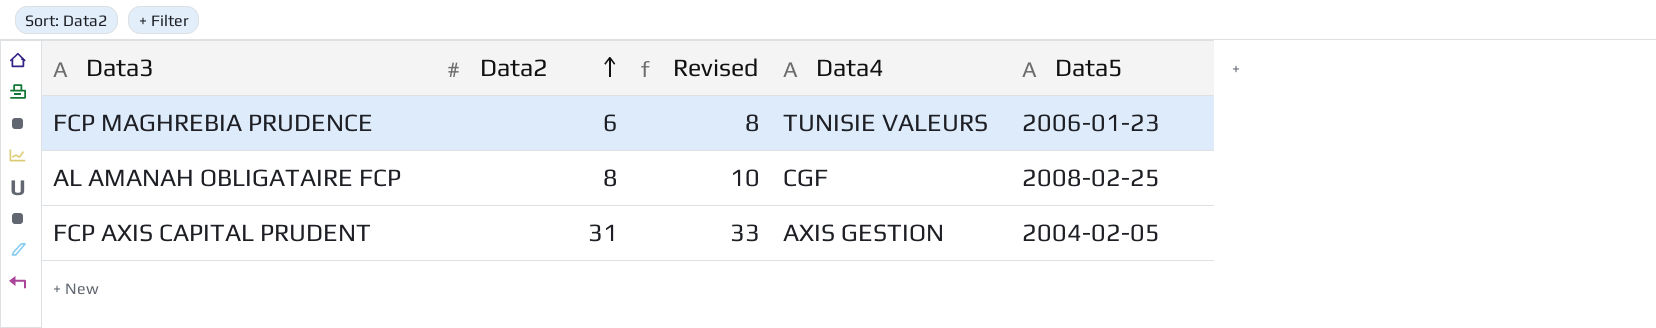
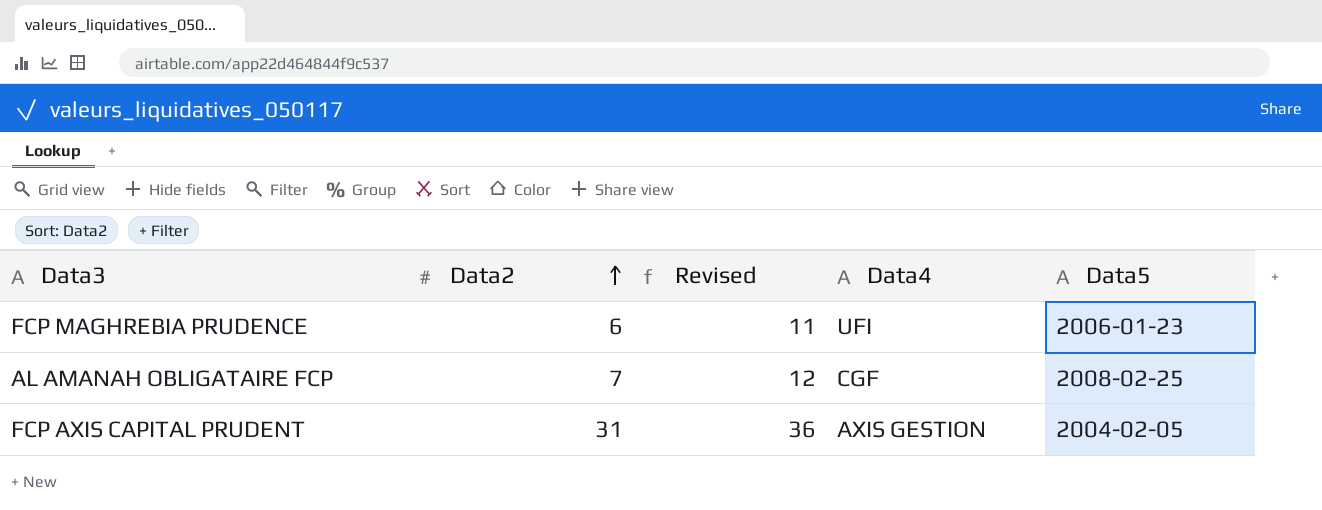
column Revised | formula: [Data2] + 2 -> [Data2] + 5
FCP MAGHREBIA PRUDENCE | Data4: TUNISIE VALEURS -> UFI
AL AMANAH OBLIGATAIRE FCP | Data2: 8 -> 7

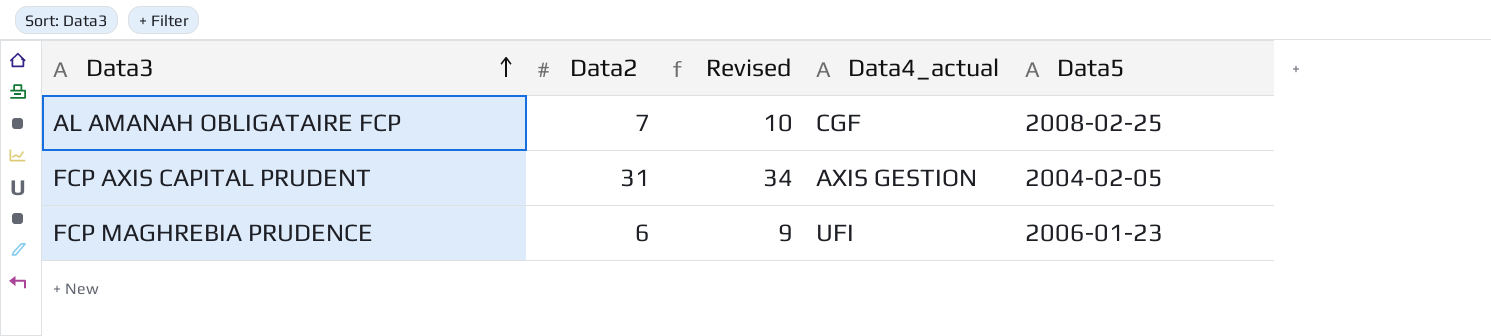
row order: Data2 ascending -> Data3 ascending
column Revised | formula: [Data2] + 5 -> [Data2] + 3
column name: Data4 -> Data4_actual

